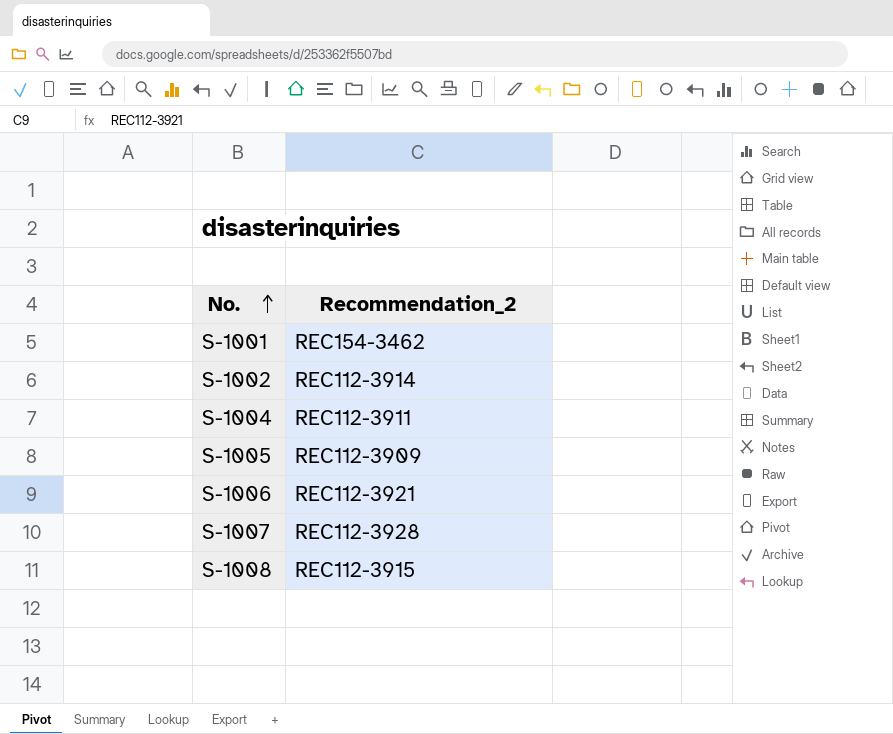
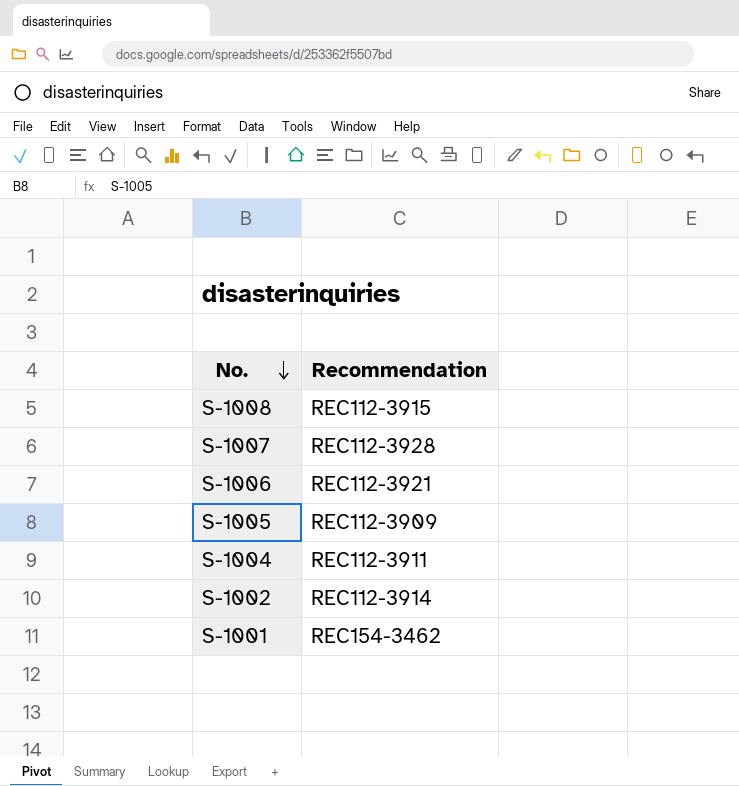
row order: No. ascending -> No. descending
column name: Recommendation_2 -> Recommendation

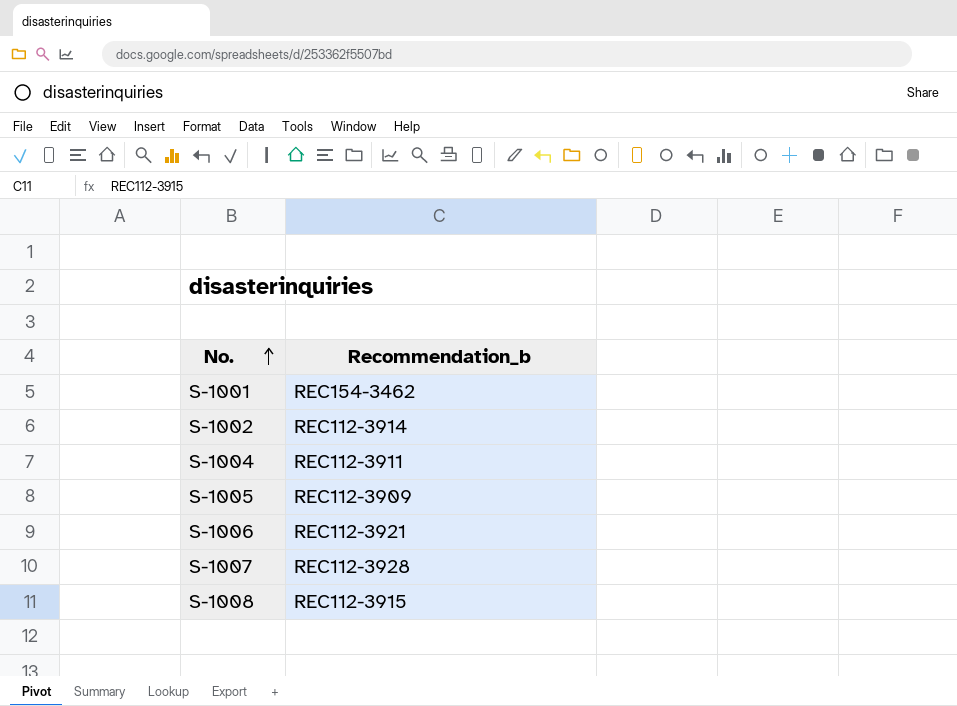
row order: No. descending -> No. ascending
column name: Recommendation -> Recommendation_b

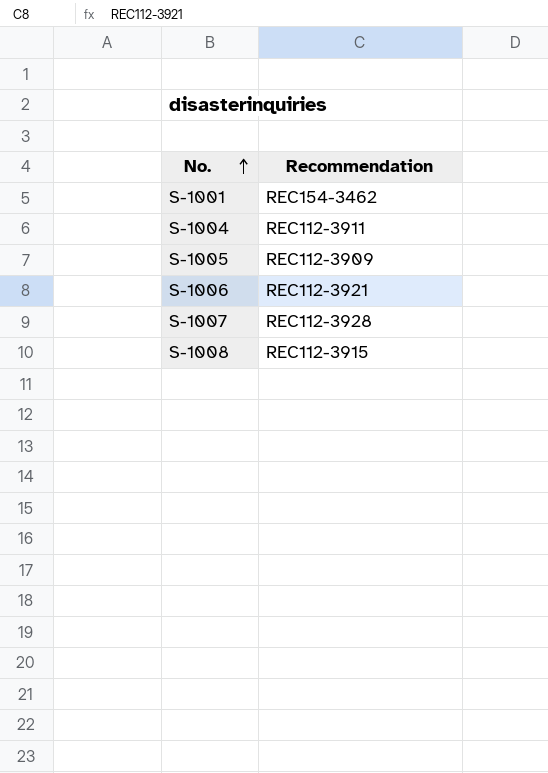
column name: Recommendation_b -> Recommendation
row S-1002: REC112-3914 -> none

